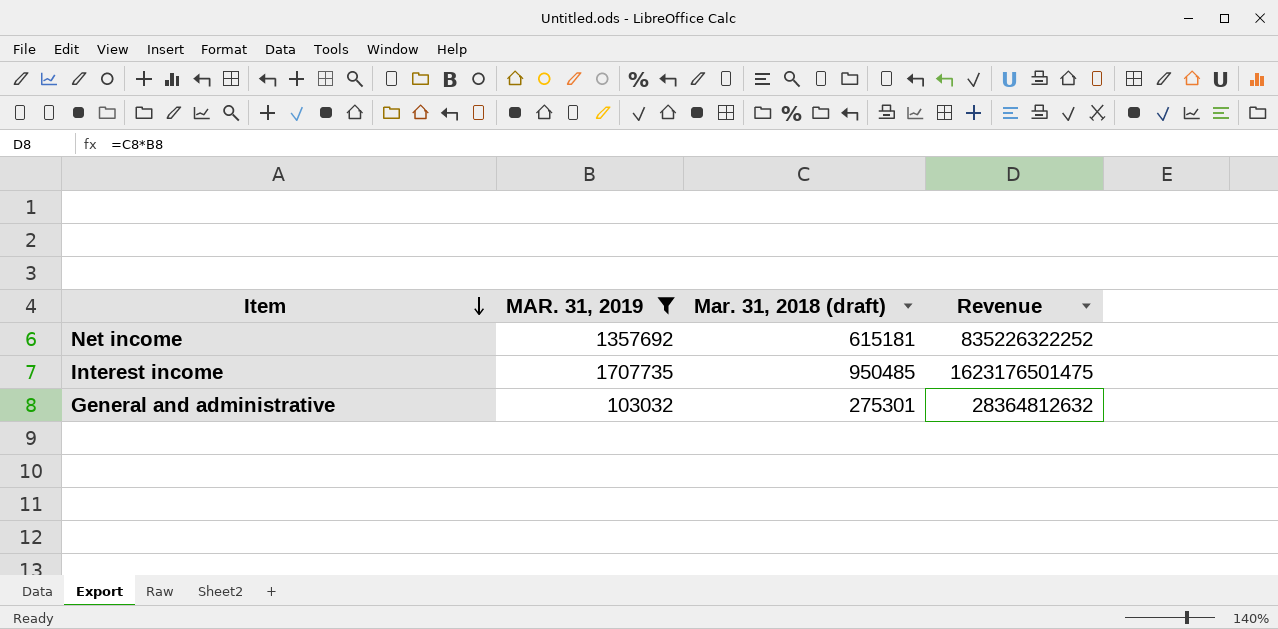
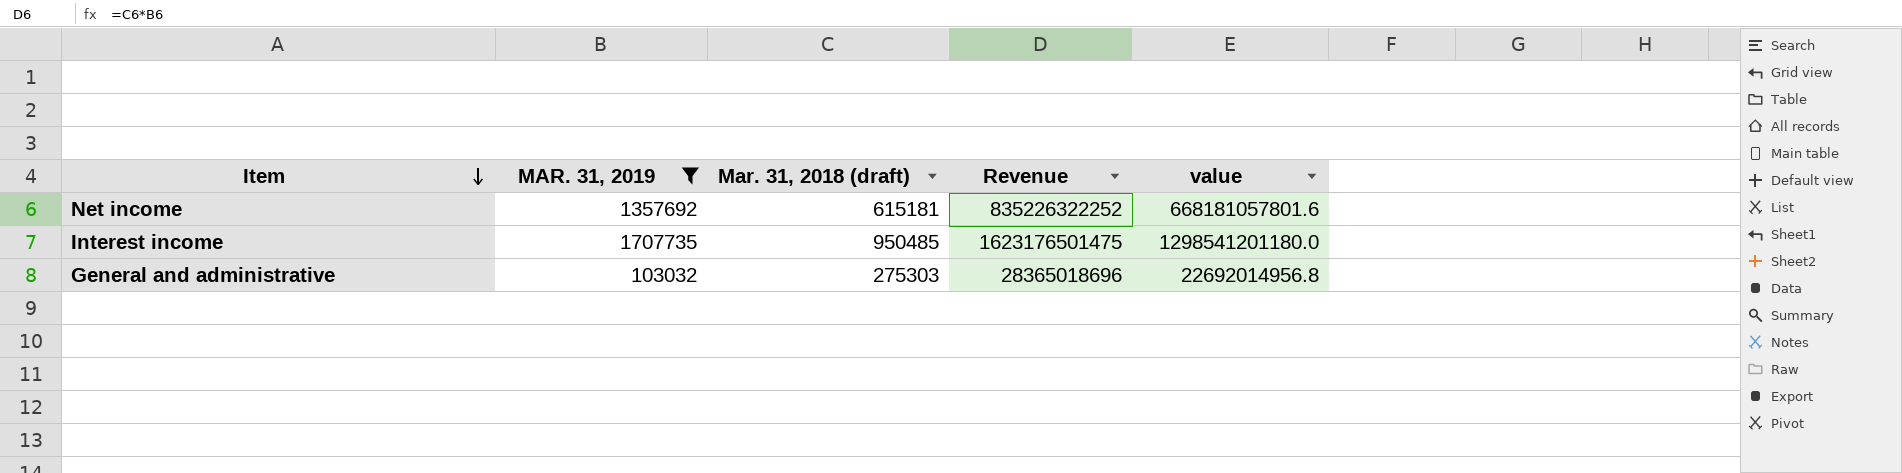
column value | formula: none -> [Revenue] * 0.8
General and administrative | Mar. 31, 2018 (draft): 275301 -> 275303
General and administrative | Revenue: 28364812632 -> 28365018696

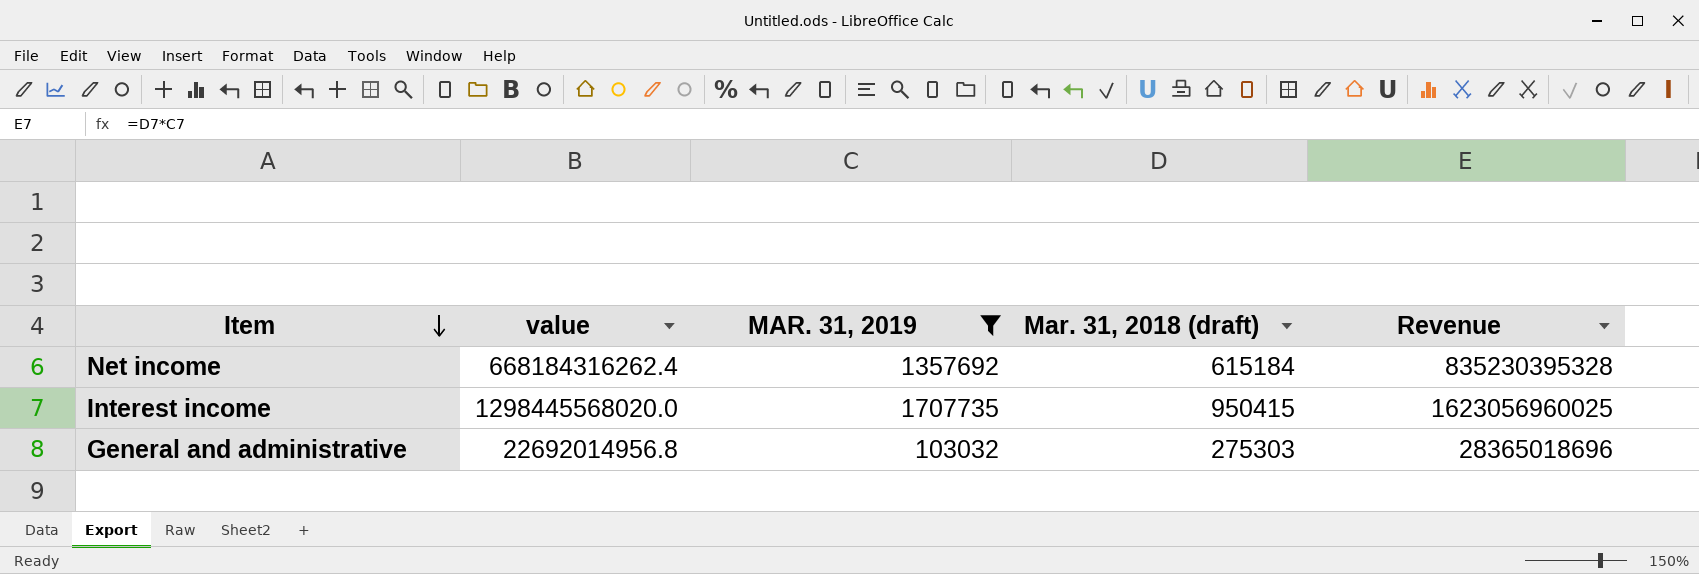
column value | position: 5 -> 2
Net income | value: 668181057801.6 -> 668184316262.4
Net income | Mar. 31, 2018 (draft): 615181 -> 615184
Net income | Revenue: 835226322252 -> 835230395328
Interest income | value: 1298541201180.0 -> 1298445568020.0
Interest income | Mar. 31, 2018 (draft): 950485 -> 950415
Interest income | Revenue: 1623176501475 -> 1623056960025

